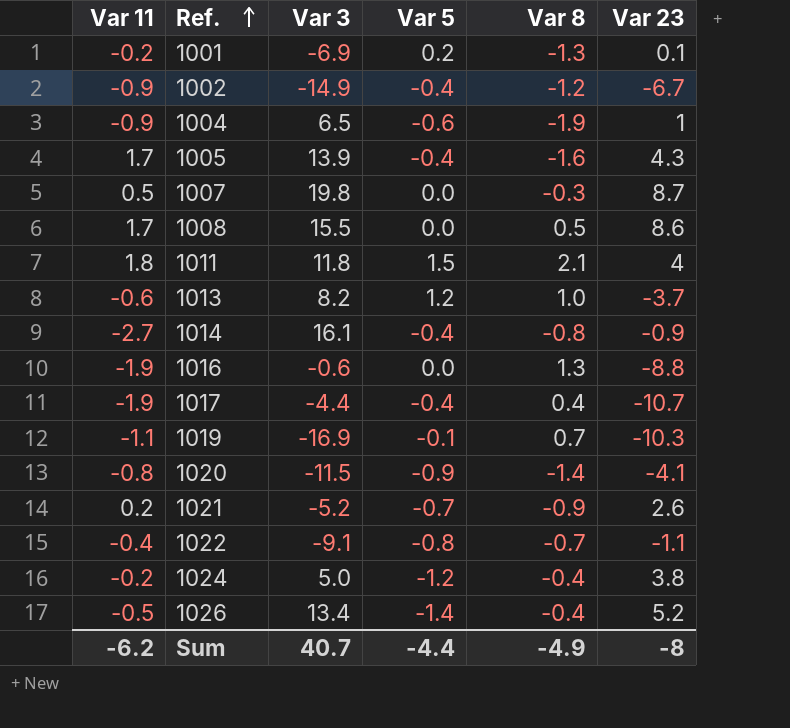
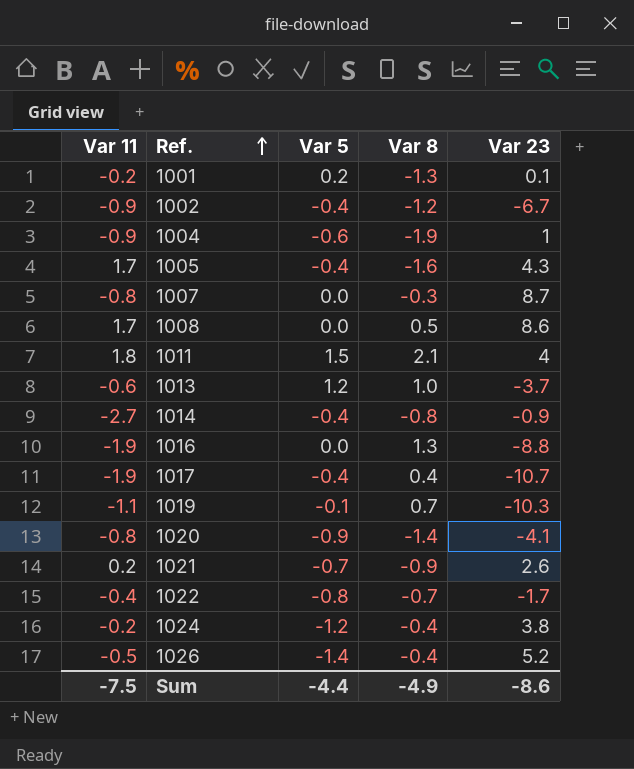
column Var 3 | position: 3 -> none
1007 | Var 11: 0.5 -> -0.8
1022 | Var 23: -1.1 -> -1.7
Sum | Var 11: -6.2 -> -7.5
Sum | Var 23: -8 -> -8.6

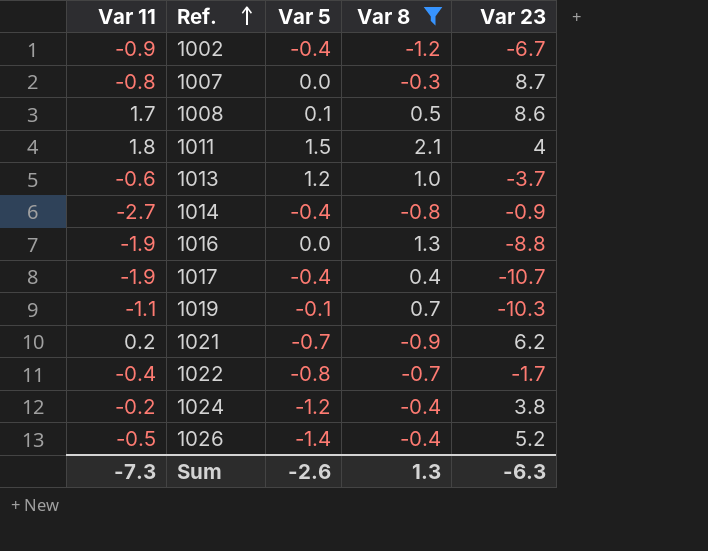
filter: none -> Var 8 >= -1.2
1008 | Var 5: 0.0 -> 0.1
1021 | Var 23: 2.6 -> 6.2
Sum | Var 11: -7.5 -> -7.3
Sum | Var 5: -4.4 -> -2.6
Sum | Var 8: -4.9 -> 1.3
Sum | Var 23: -8.6 -> -6.3

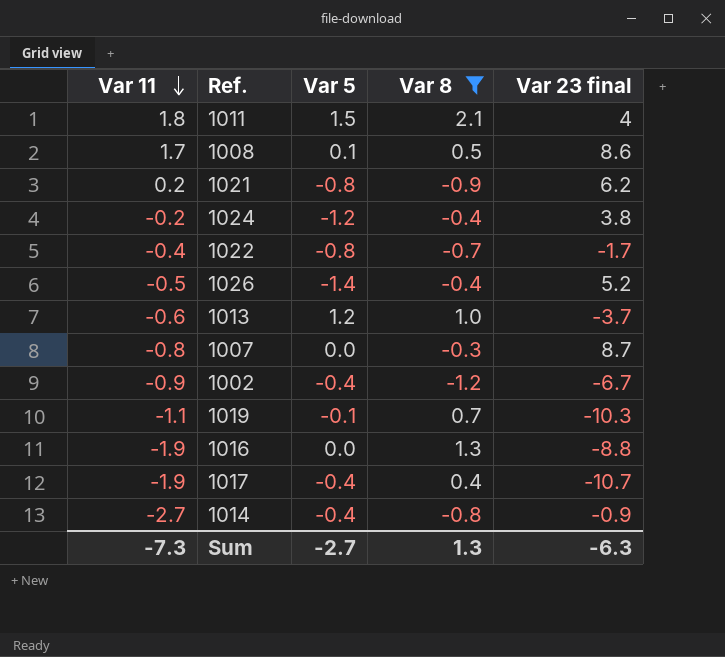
row order: Ref. ascending -> Var 11 descending
column name: Var 23 -> Var 23 final
1021 | Var 5: -0.7 -> -0.8
Sum | Var 5: -2.6 -> -2.7

